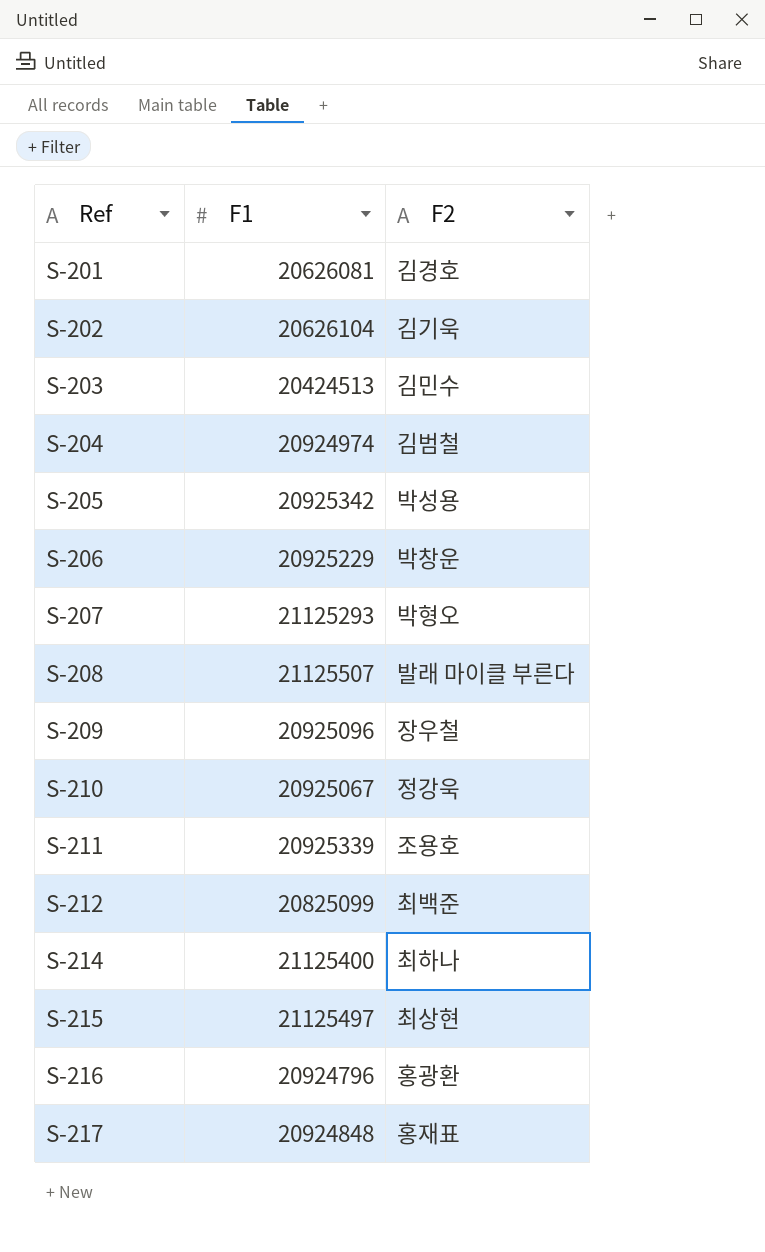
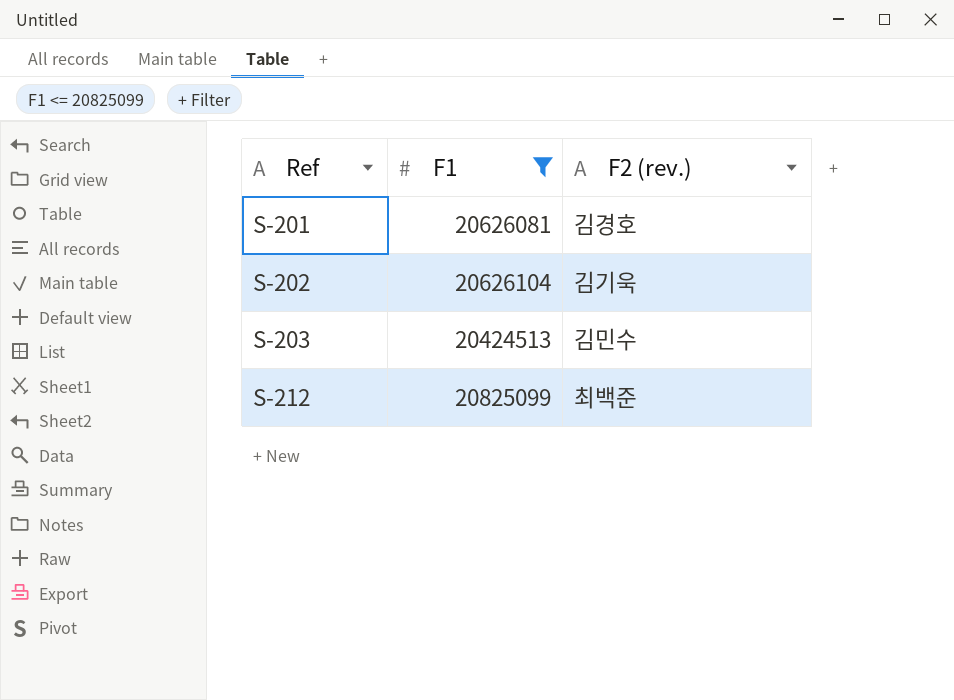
filter: none -> F1 <= 20825099
column name: F2 -> F2 (rev.)

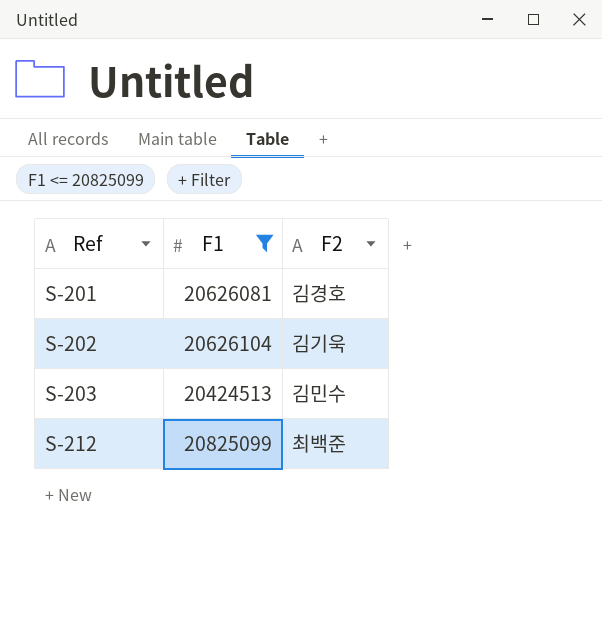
column name: F2 (rev.) -> F2

